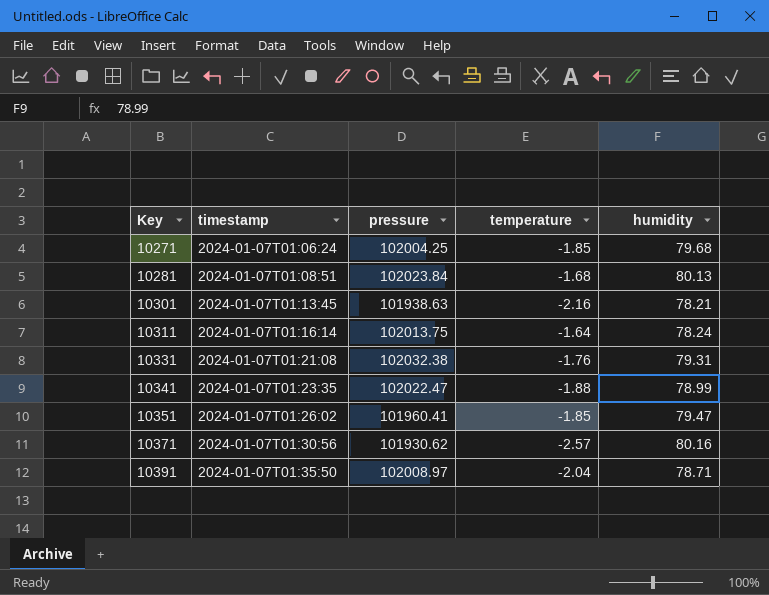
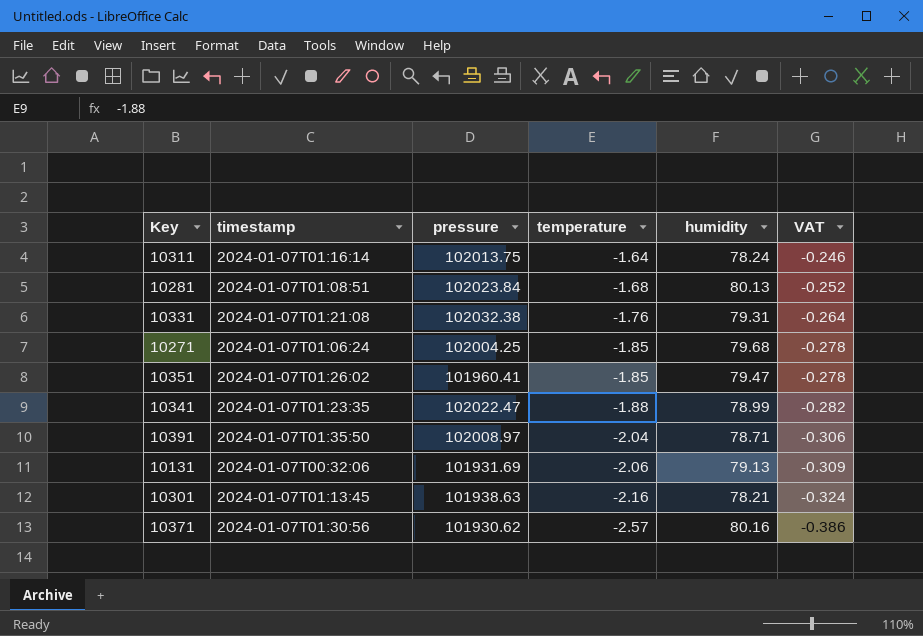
row order: Key ascending -> temperature descending
column VAT | formula: none -> [temperature] * 0.15
row 10131: none -> 2024-01-07T00:32:06 | 101931.69 | -2.06 | 79.13 | -0.309

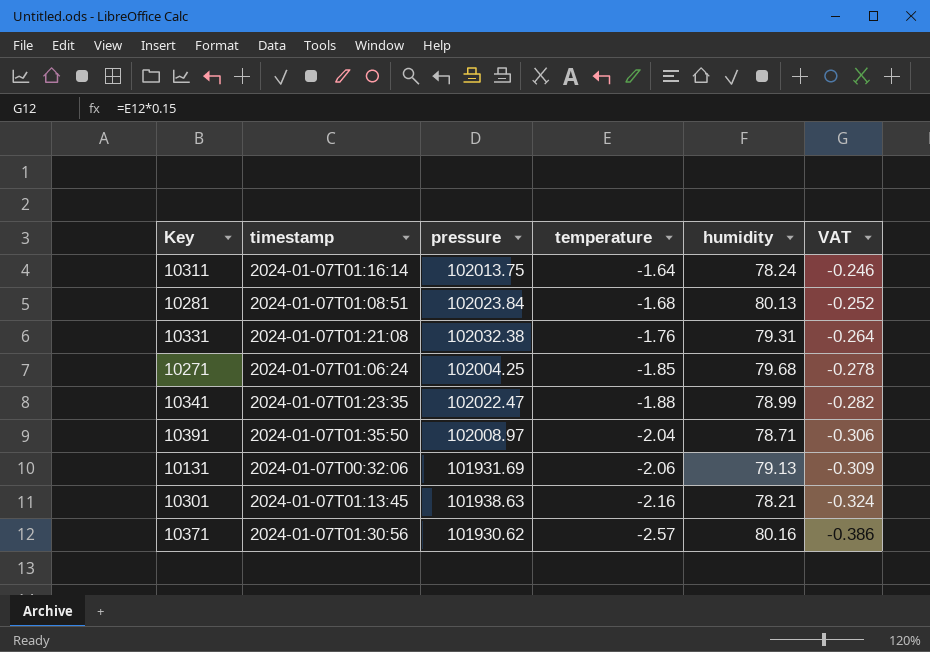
row 10351: 2024-01-07T01:26:02 | 101960.41 | -1.85 | 79.47 | -0.278 -> none

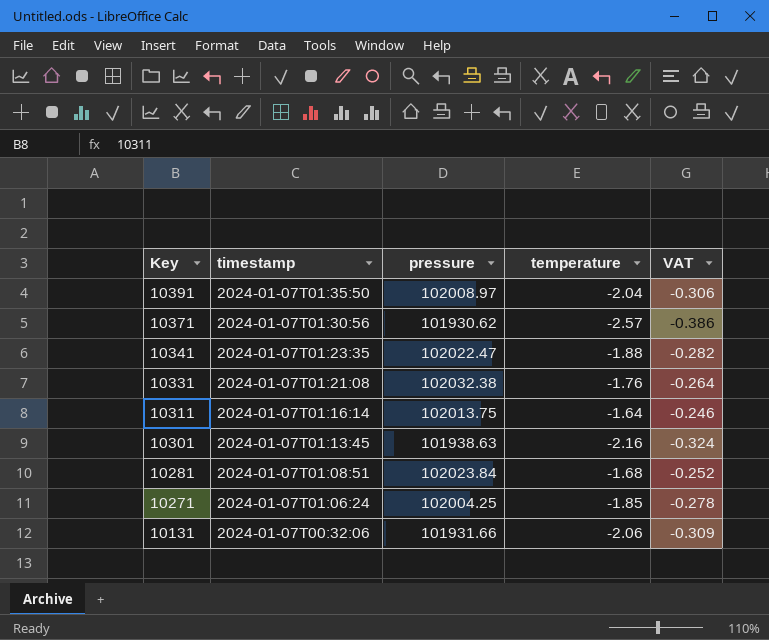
row order: temperature descending -> Key descending
column humidity | position: 5 -> none
10131 | pressure: 101931.69 -> 101931.66

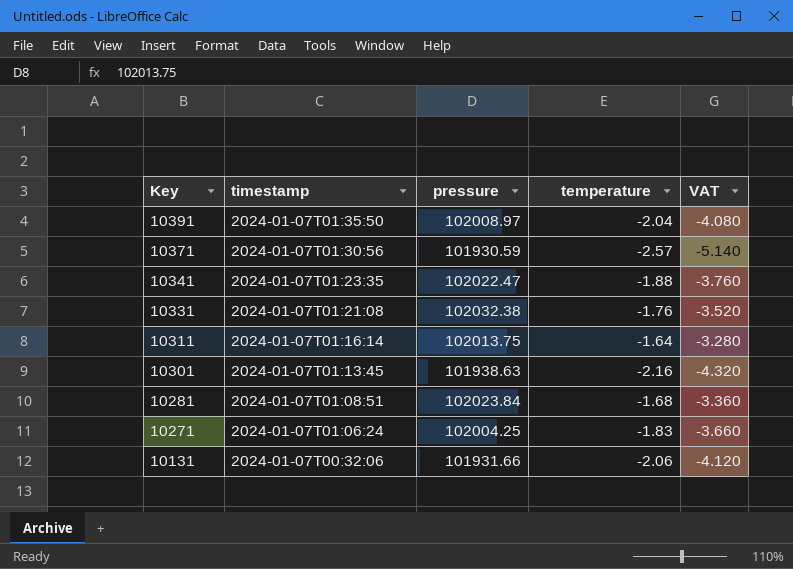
column VAT | formula: [temperature] * 0.15 -> [temperature] * 2
10371 | pressure: 101930.62 -> 101930.59
10271 | temperature: -1.85 -> -1.83

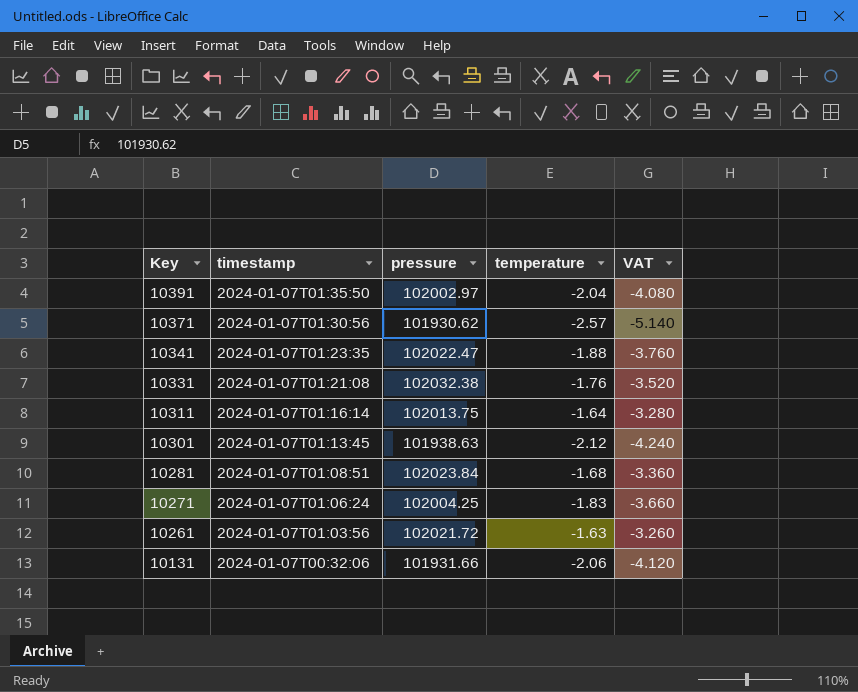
10391 | pressure: 102008.97 -> 102002.97
10371 | pressure: 101930.59 -> 101930.62
10301 | temperature: -2.16 -> -2.12
10301 | VAT: -4.320 -> -4.240
row 10261: none -> 2024-01-07T01:03:56 | 102021.72 | -1.63 | -3.260

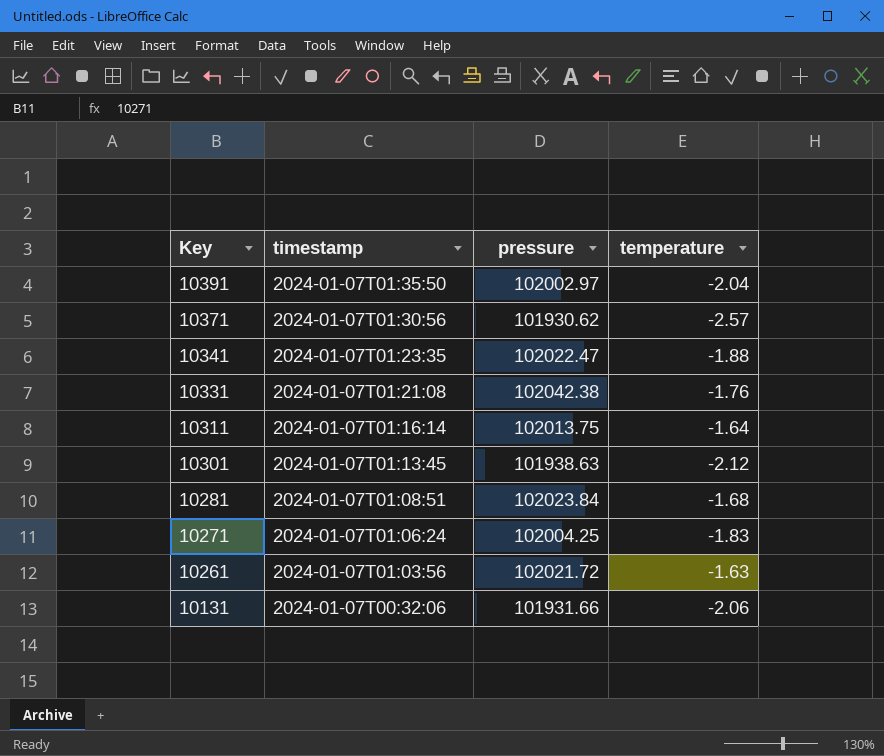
column VAT | formula: [temperature] * 2 -> none
10331 | pressure: 102032.38 -> 102042.38

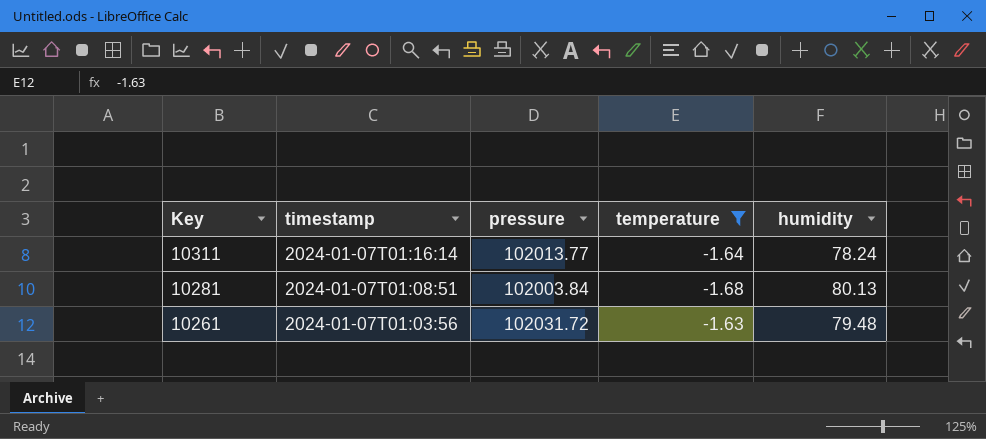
filter: none -> temperature >= -1.68
column humidity | position: none -> 5
10311 | pressure: 102013.75 -> 102013.77
10281 | pressure: 102023.84 -> 102003.84
10261 | pressure: 102021.72 -> 102031.72

